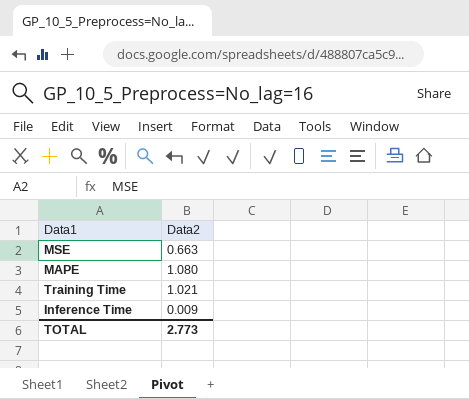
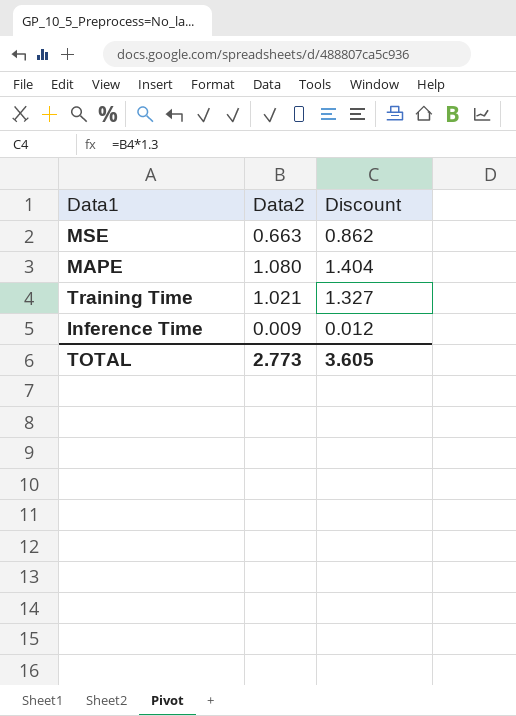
column Discount | formula: none -> [Data2] * 1.3

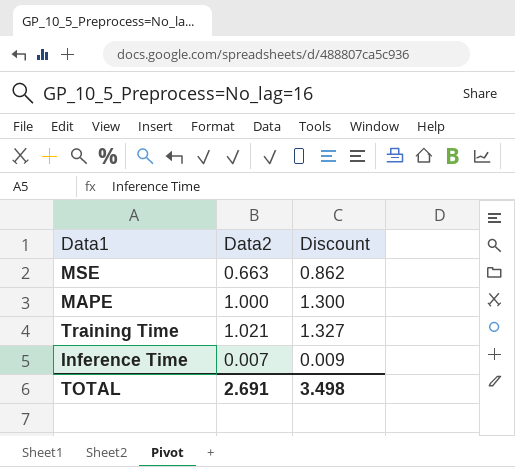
MAPE | Data2: 1.080 -> 1.000
MAPE | Discount: 1.404 -> 1.300
Inference Time | Data2: 0.009 -> 0.007
Inference Time | Discount: 0.012 -> 0.009
TOTAL | Data2: 2.773 -> 2.691
TOTAL | Discount: 3.605 -> 3.498

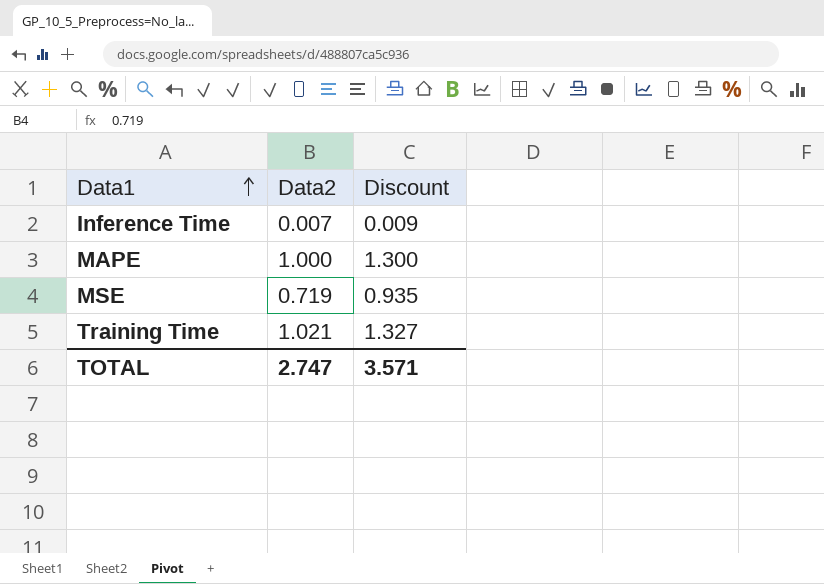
row order: none -> Data1 ascending
MSE | Data2: 0.663 -> 0.719
MSE | Discount: 0.862 -> 0.935
TOTAL | Data2: 2.691 -> 2.747
TOTAL | Discount: 3.498 -> 3.571

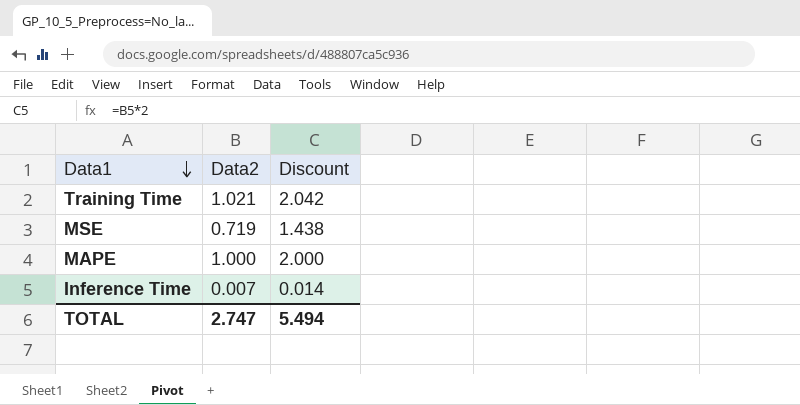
row order: Data1 ascending -> Data1 descending
column Discount | formula: [Data2] * 1.3 -> [Data2] * 2
TOTAL | Discount: 3.571 -> 5.494

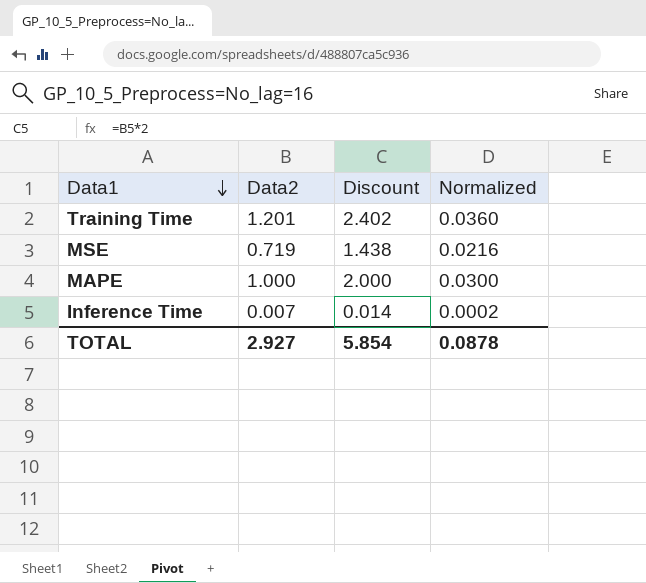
column Normalized | formula: none -> [Data2] * 0.03
Training Time | Data2: 1.021 -> 1.201
Training Time | Discount: 2.042 -> 2.402
TOTAL | Data2: 2.747 -> 2.927
TOTAL | Discount: 5.494 -> 5.854

